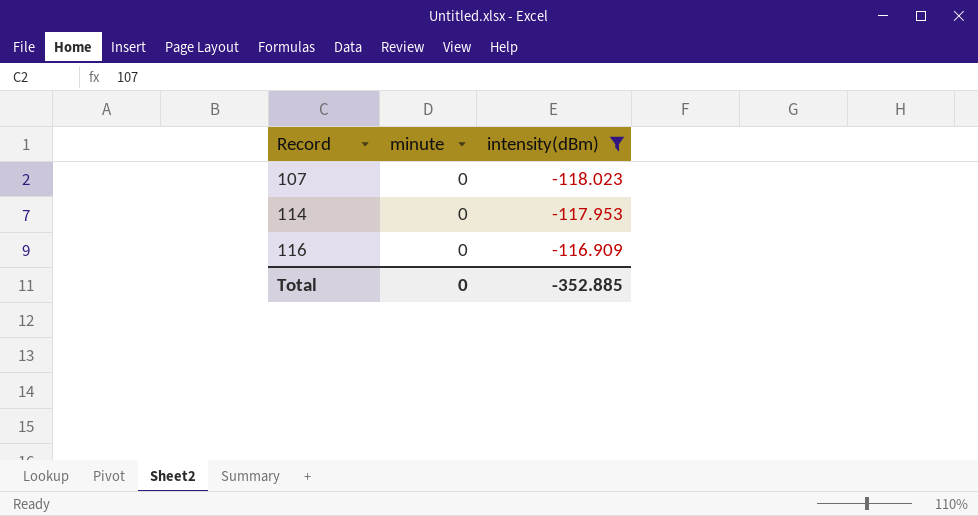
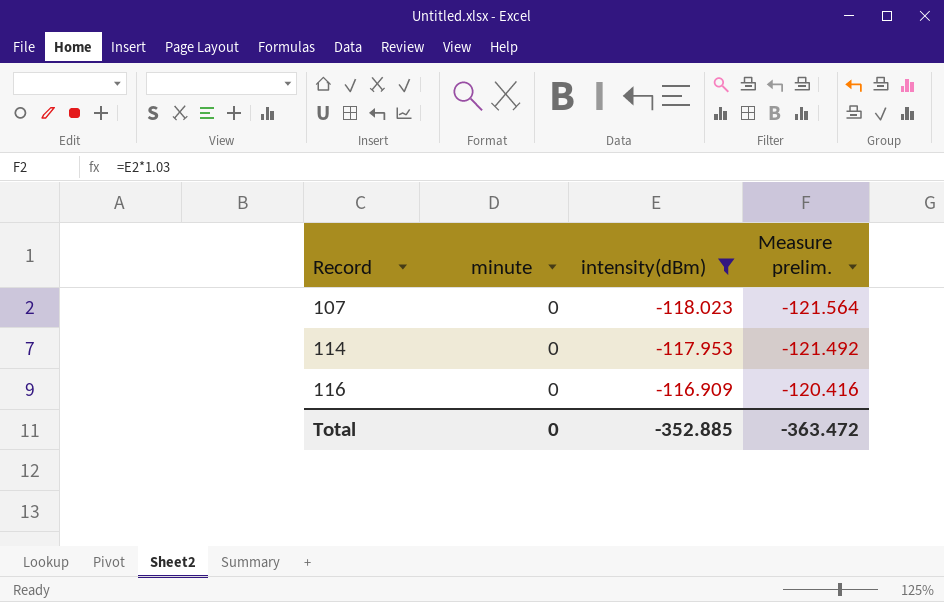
column Measure prelim. | formula: none -> [intensity(dBm)] * 1.03

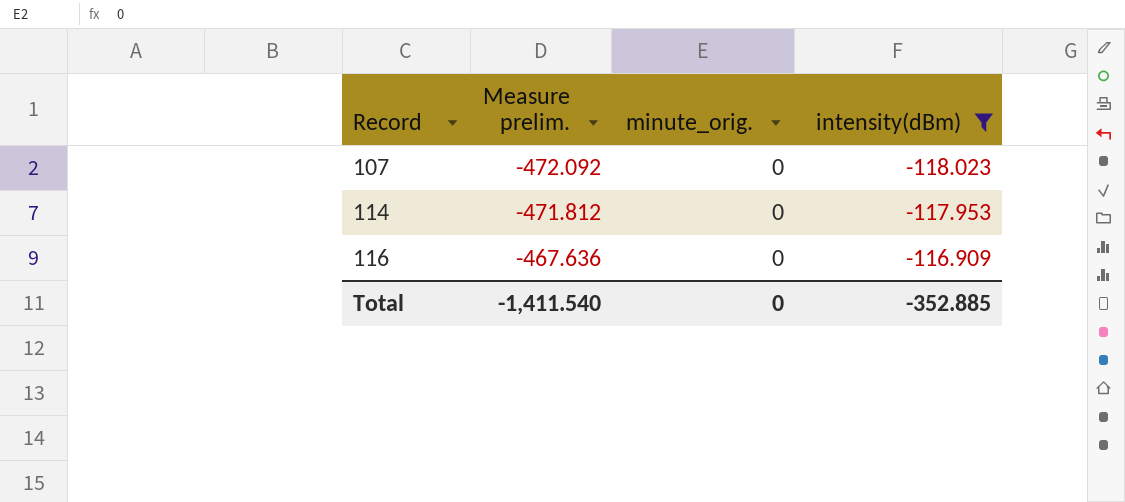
column Measure prelim. | formula: [intensity(dBm)] * 1.03 -> [intensity(dBm)] * 4
column Measure prelim. | position: 4 -> 2
column name: minute -> minute_orig.
Total | Measure prelim.: -363.472 -> -1,411.540

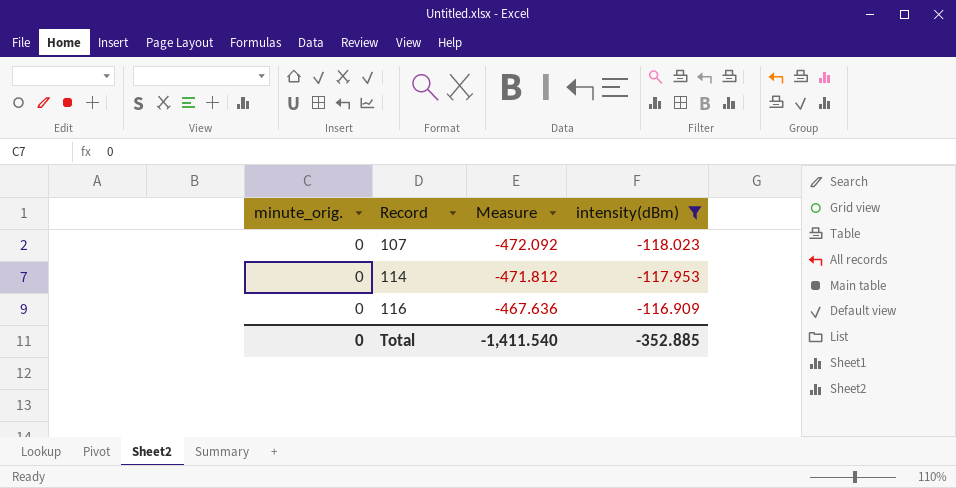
column minute_orig. | position: 3 -> 1
column name: Measure prelim. -> Measure

